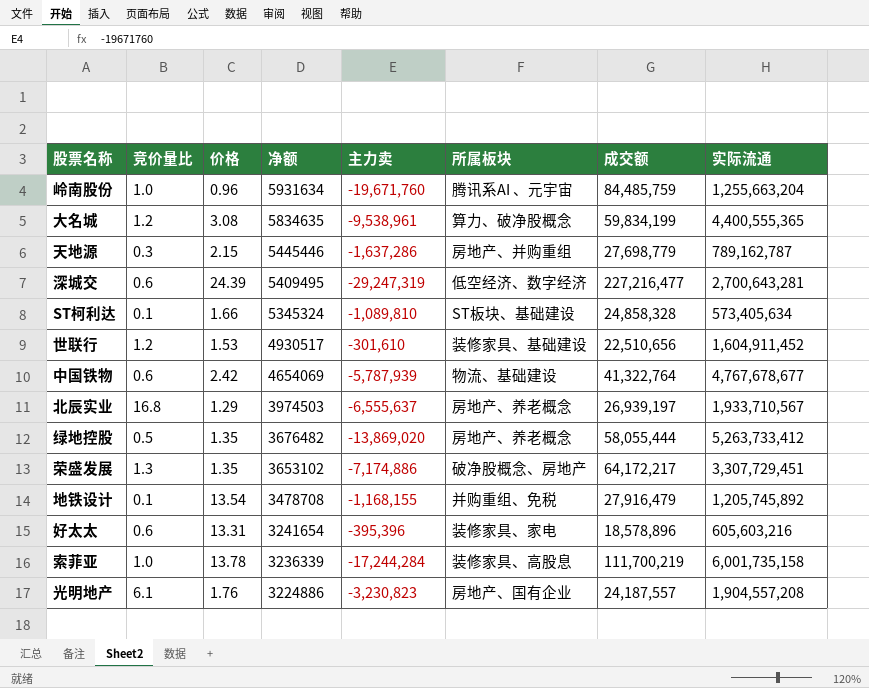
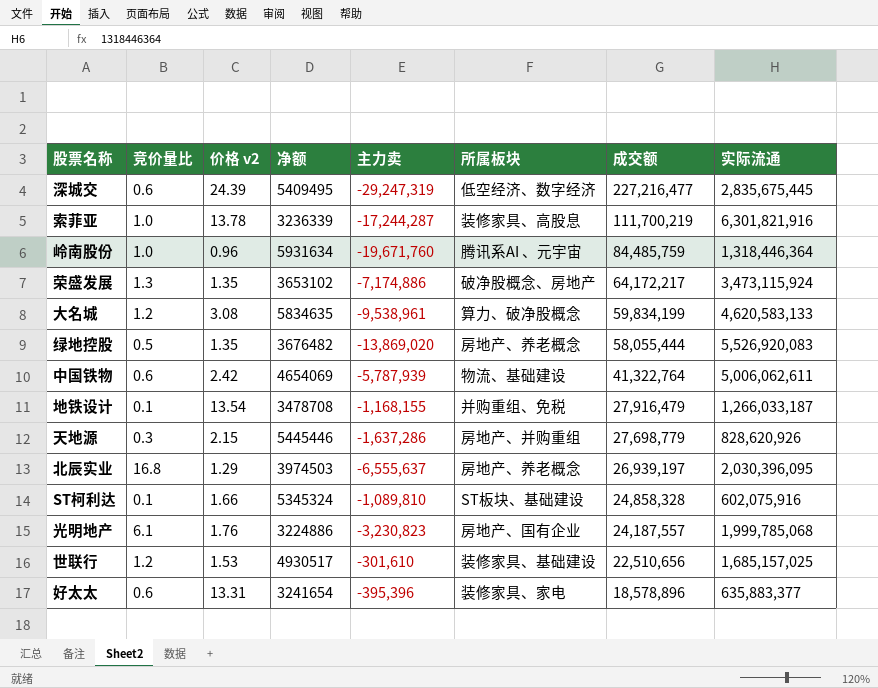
row order: 净额 descending -> 成交额 descending
column name: 价格 -> 价格 v2
深城交 | 实际流通: 2,700,643,281 -> 2,835,675,445
索菲亚 | 主力卖: -17,244,284 -> -17,244,287
索菲亚 | 实际流通: 6,001,735,158 -> 6,301,821,916
岭南股份 | 实际流通: 1,255,663,204 -> 1,318,446,364
荣盛发展 | 实际流通: 3,307,729,451 -> 3,473,115,924
大名城 | 实际流通: 4,400,555,365 -> 4,620,583,133
绿地控股 | 实际流通: 5,263,733,412 -> 5,526,920,083
中国铁物 | 实际流通: 4,767,678,677 -> 5,006,062,611
地铁设计 | 实际流通: 1,205,745,892 -> 1,266,033,187
天地源 | 实际流通: 789,162,787 -> 828,620,926
北辰实业 | 实际流通: 1,933,710,567 -> 2,030,396,095
ST柯利达 | 实际流通: 573,405,634 -> 602,075,916
光明地产 | 实际流通: 1,904,557,208 -> 1,999,785,068
世联行 | 实际流通: 1,604,911,452 -> 1,685,157,025
好太太 | 实际流通: 605,603,216 -> 635,883,377

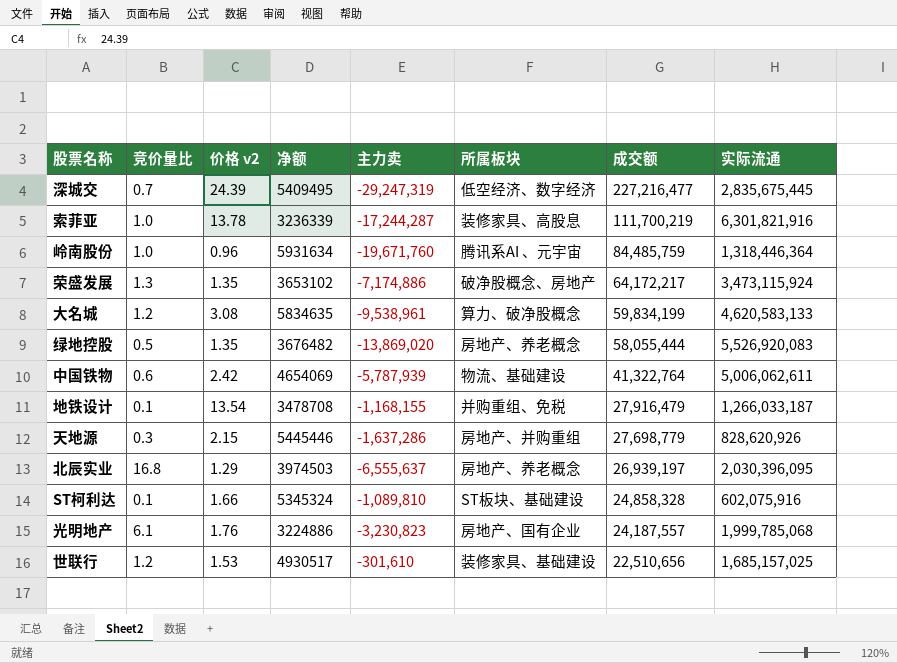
row 好太太: 0.6 | 13.31 | 3241654 | -395,396 | 装修家具、家电 | 18,578,896 | 635,883,377 -> none
深城交 | 竞价量比: 0.6 -> 0.7

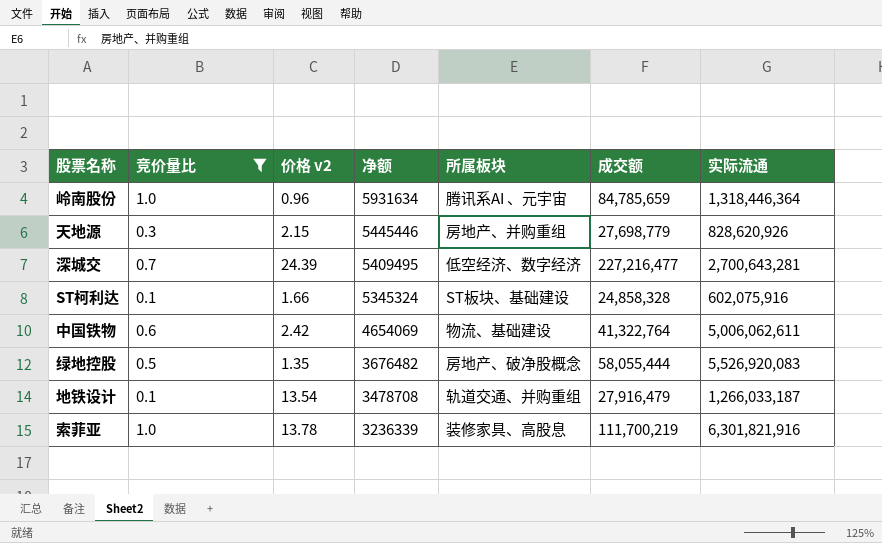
filter: none -> 竞价量比 <= 1.0
row order: 成交额 descending -> 净额 descending
column 主力卖 | position: 5 -> none
岭南股份 | 成交额: 84,485,759 -> 84,785,659
深城交 | 实际流通: 2,835,675,445 -> 2,700,643,281
绿地控股 | 所属板块: 房地产、养老概念 -> 房地产、破净股概念
地铁设计 | 所属板块: 并购重组、免税 -> 轨道交通、并购重组

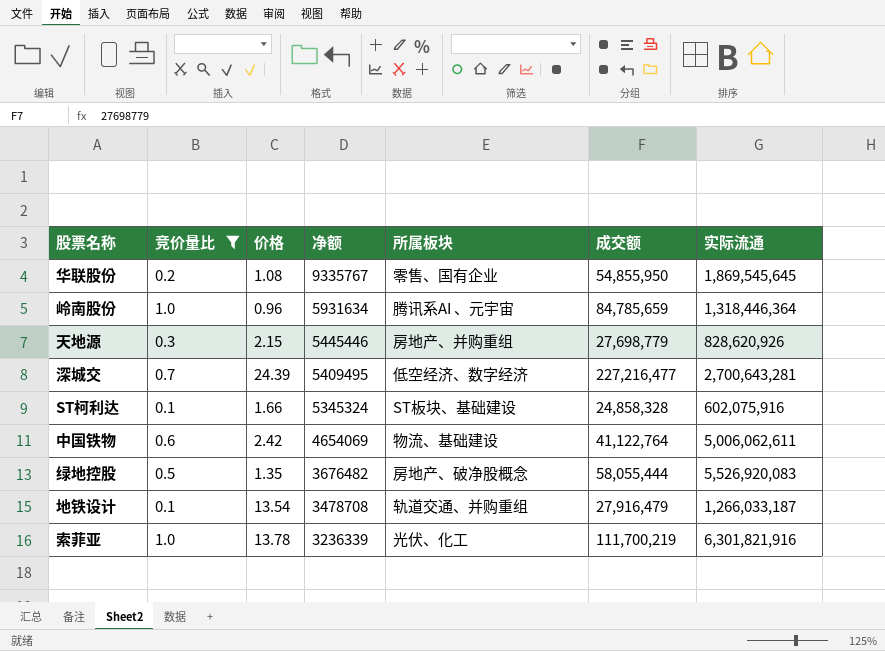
column name: 价格 v2 -> 价格
row 华联股份: none -> 0.2 | 1.08 | 9335767 | 零售、国有企业 | 54,855,950 | 1,869,545,645
中国铁物 | 成交额: 41,322,764 -> 41,122,764
索菲亚 | 所属板块: 装修家具、高股息 -> 光伏、化工

